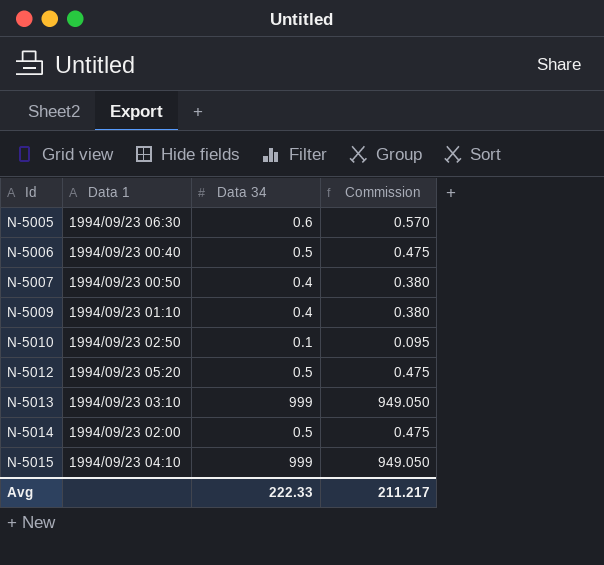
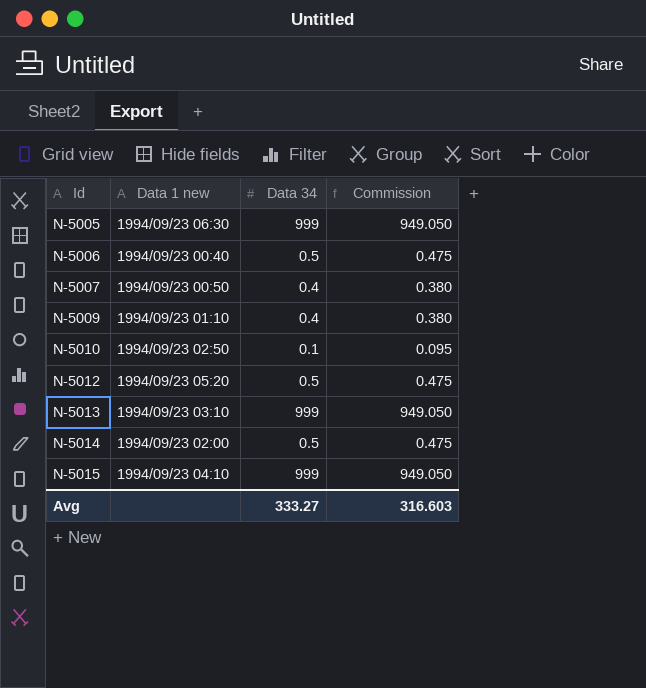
column name: Data 1 -> Data 1 new
N-5005 | Data 34: 0.6 -> 999
N-5005 | Commission: 0.570 -> 949.050
Avg | Data 34: 222.33 -> 333.27
Avg | Commission: 211.217 -> 316.603

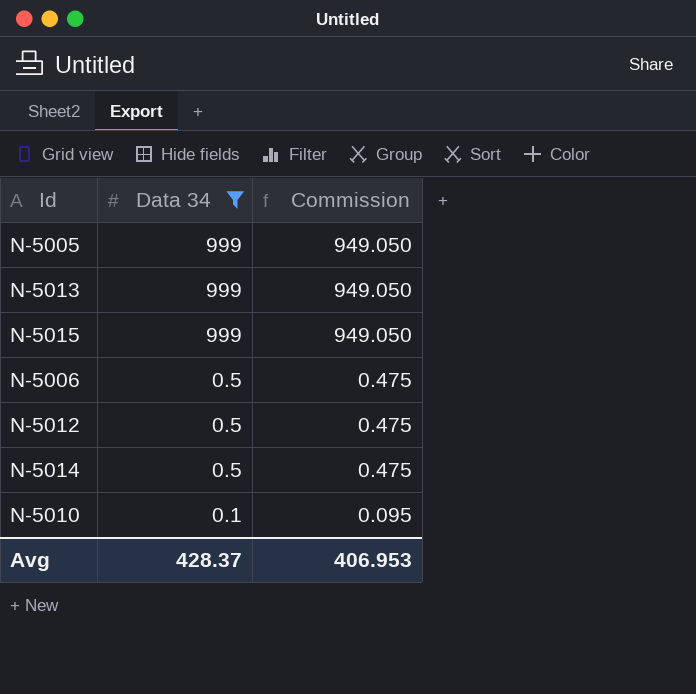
filter: none -> Data 34 != 0.4
row order: Id ascending -> Data 34 descending
column Data 1 new | position: 2 -> none
Avg | Data 34: 333.27 -> 428.37
Avg | Commission: 316.603 -> 406.953

